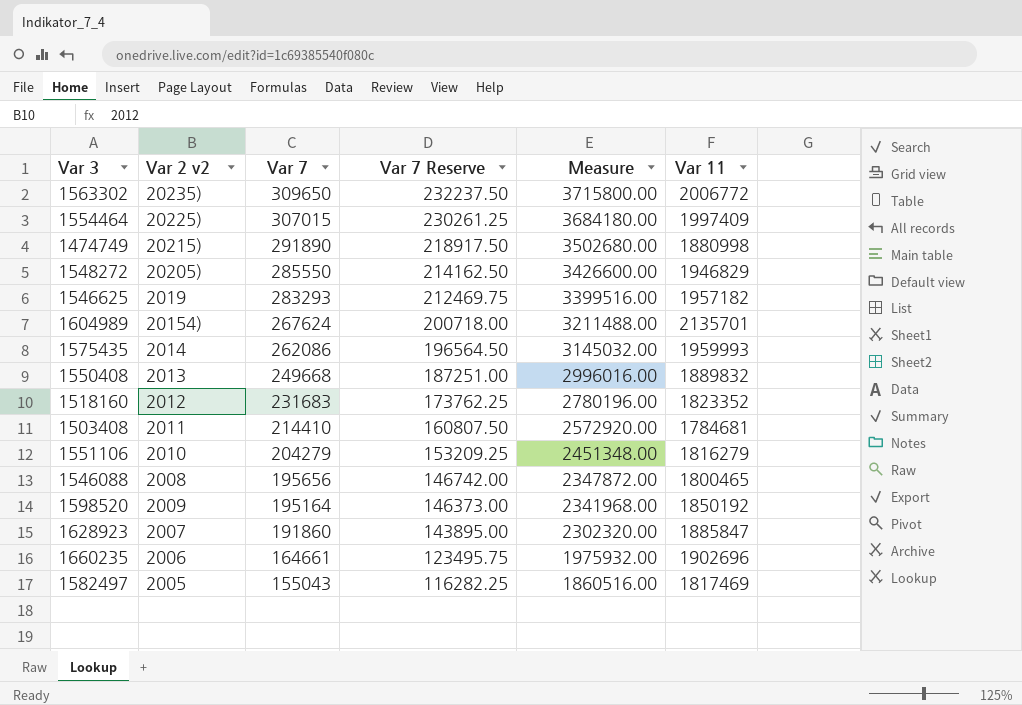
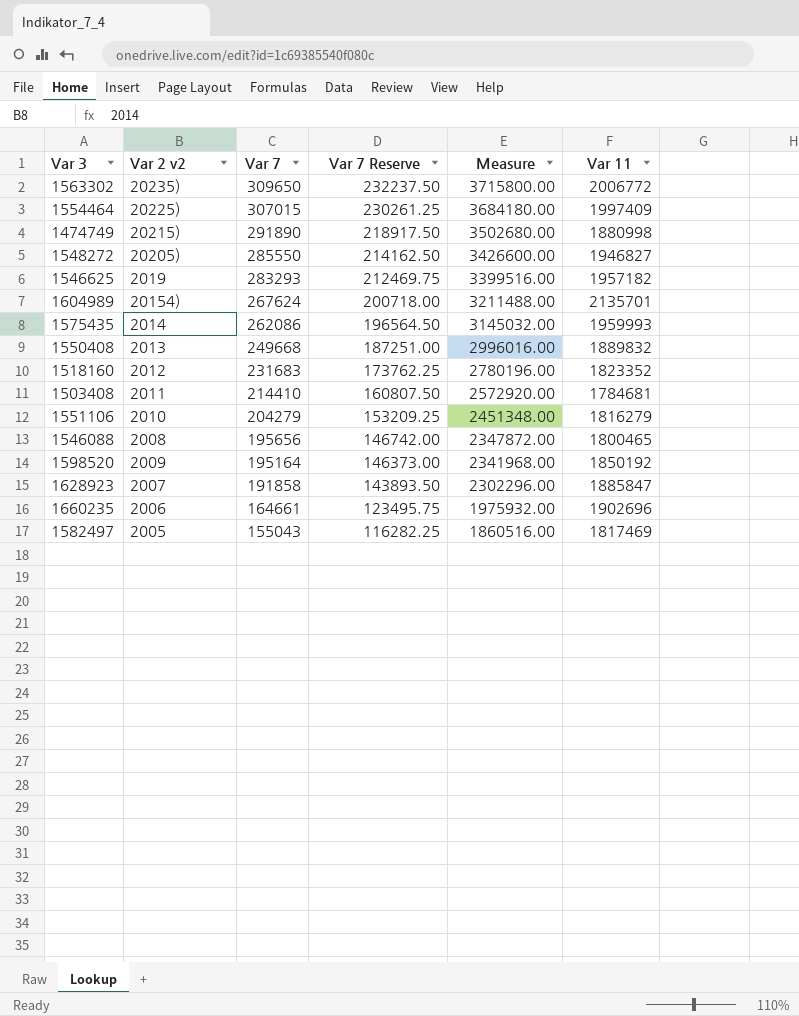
1548272 | Var 11: 1946829 -> 1946827
1628923 | Var 7: 191860 -> 191858
1628923 | Var 7 Reserve: 143895.00 -> 143893.50
1628923 | Measure: 2302320.00 -> 2302296.00

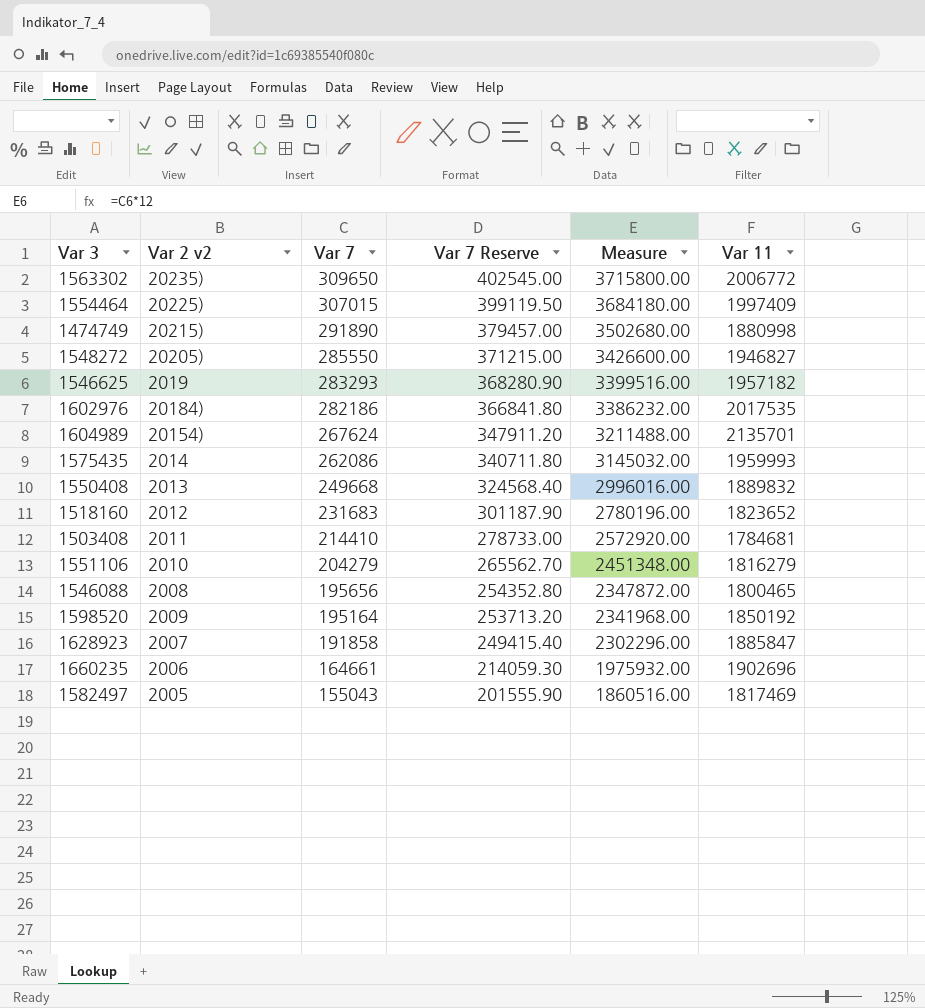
column Var 7 Reserve | formula: [Var 7] * 0.75 -> [Var 7] * 1.3
row 1602976: none -> 20184) | 282186 | 366841.80 | 3386232.00 | 2017535
1518160 | Var 11: 1823352 -> 1823652

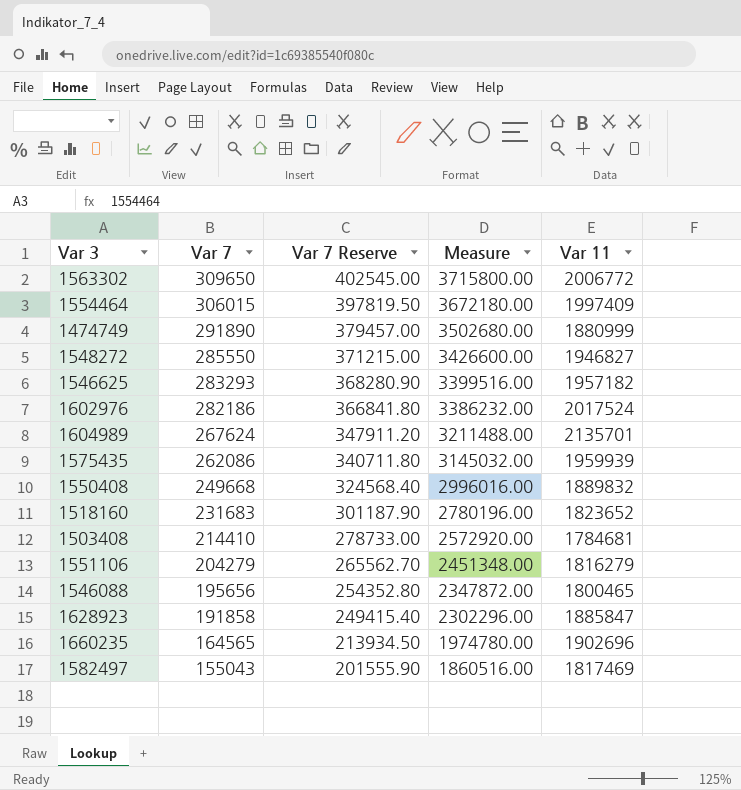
column Var 2 v2 | position: 2 -> none
row 1598520: 2009 | 195164 | 253713.20 | 2341968.00 | 1850192 -> none
1554464 | Var 7: 307015 -> 306015
1554464 | Var 7 Reserve: 399119.50 -> 397819.50
1554464 | Measure: 3684180.00 -> 3672180.00
1474749 | Var 11: 1880998 -> 1880999
1602976 | Var 11: 2017535 -> 2017524
1575435 | Var 11: 1959993 -> 1959939
1660235 | Var 7: 164661 -> 164565
1660235 | Var 7 Reserve: 214059.30 -> 213934.50
1660235 | Measure: 1975932.00 -> 1974780.00

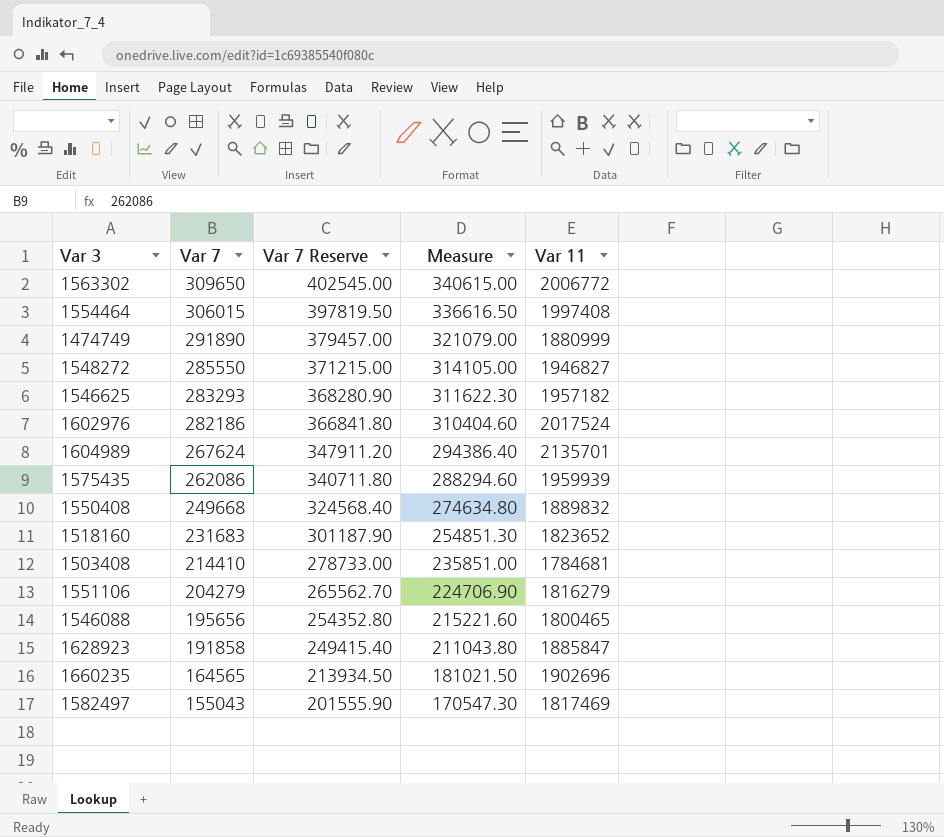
column Measure | formula: [Var 7] * 12 -> [Var 7] * 1.1
1554464 | Var 11: 1997409 -> 1997408

